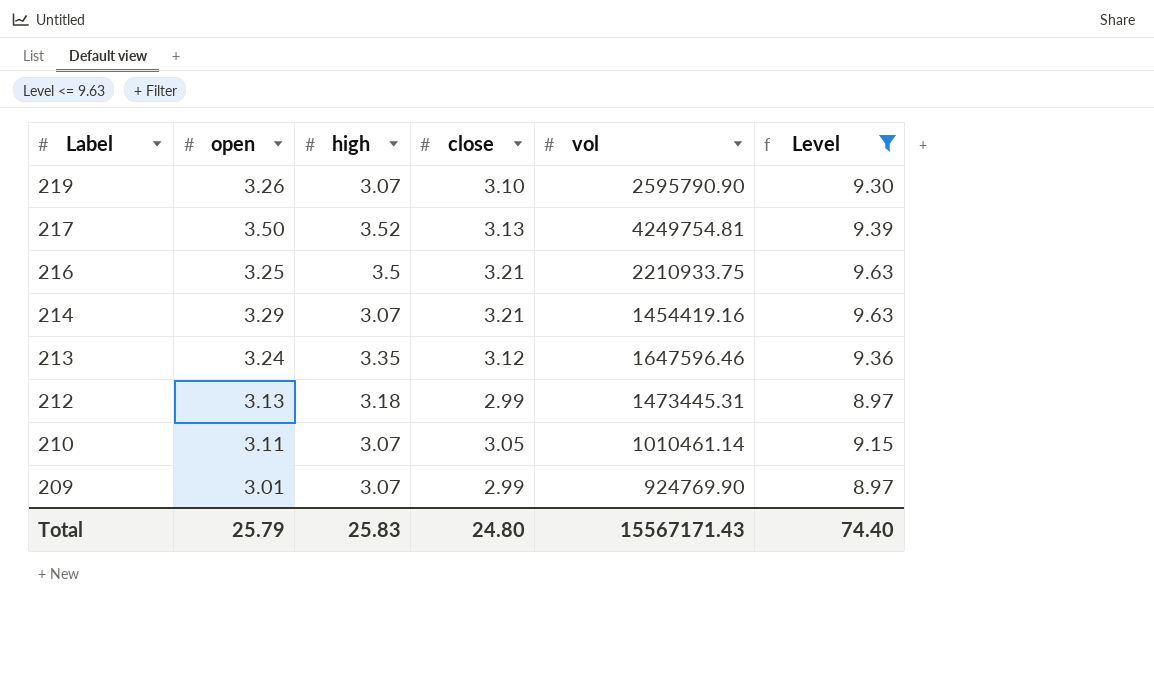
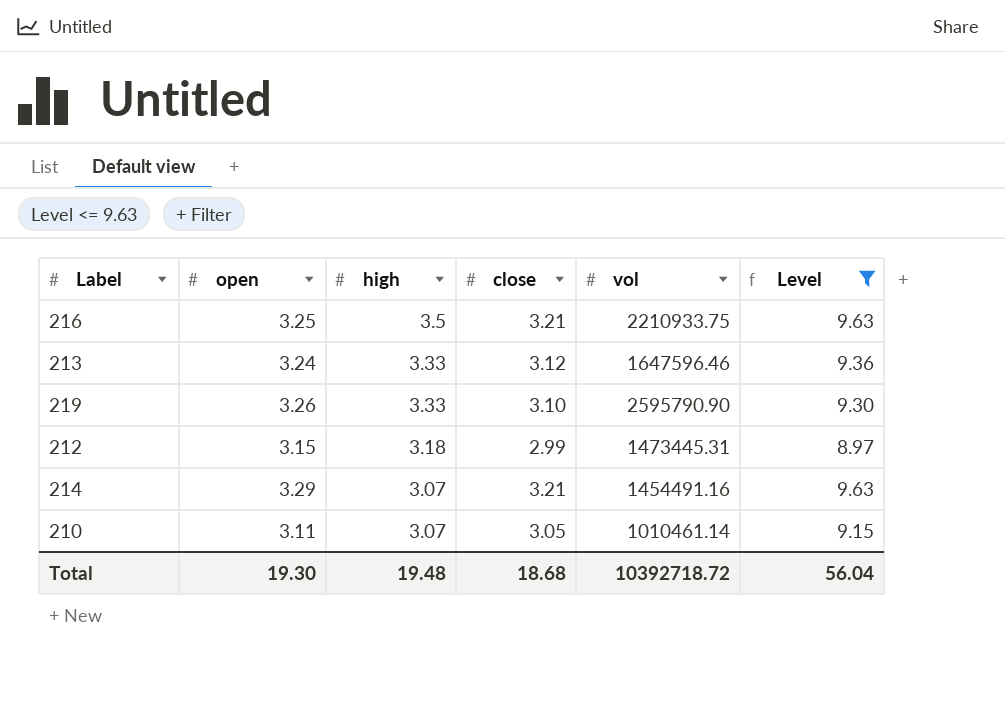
row order: Label descending -> high descending
row 217: 3.50 | 3.52 | 3.13 | 4249754.81 | 9.39 -> none
row 209: 3.01 | 3.07 | 2.99 | 924769.90 | 8.97 -> none
213 | high: 3.35 -> 3.33
219 | high: 3.07 -> 3.33
212 | open: 3.13 -> 3.15
214 | vol: 1454419.16 -> 1454491.16
Total | open: 25.79 -> 19.30
Total | high: 25.83 -> 19.48
Total | close: 24.80 -> 18.68
Total | vol: 15567171.43 -> 10392718.72
Total | Level: 74.40 -> 56.04

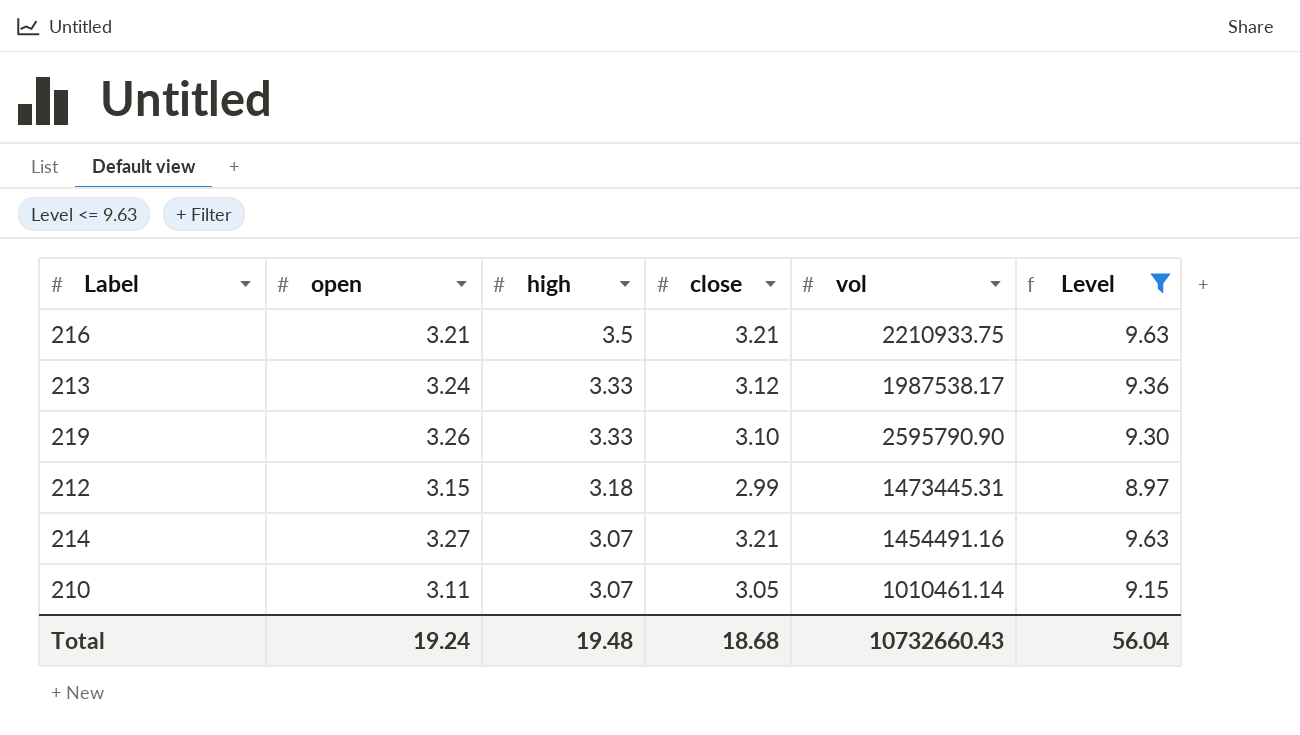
216 | open: 3.25 -> 3.21
213 | vol: 1647596.46 -> 1987538.17
214 | open: 3.29 -> 3.27
Total | open: 19.30 -> 19.24
Total | vol: 10392718.72 -> 10732660.43

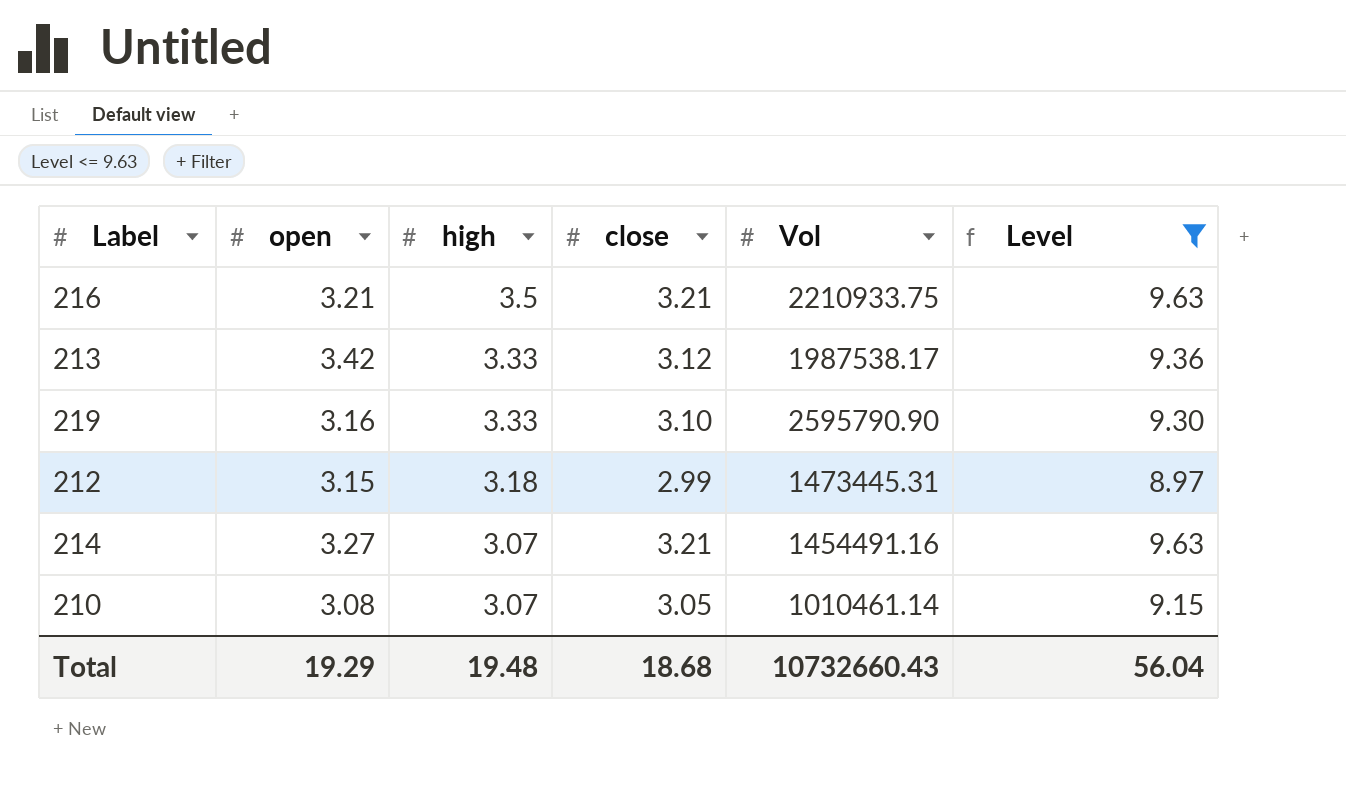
column name: vol -> Vol
213 | open: 3.24 -> 3.42
219 | open: 3.26 -> 3.16
210 | open: 3.11 -> 3.08
Total | open: 19.24 -> 19.29

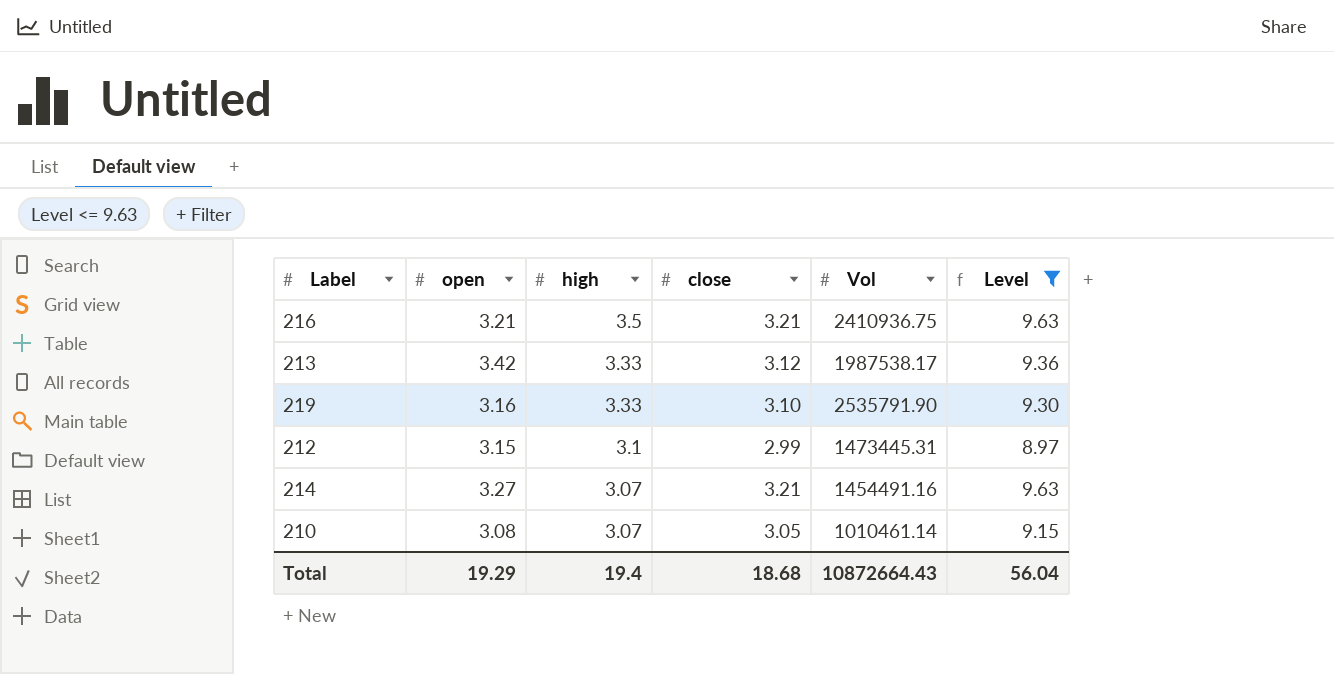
216 | Vol: 2210933.75 -> 2410936.75
219 | Vol: 2595790.90 -> 2535791.90
212 | high: 3.18 -> 3.1
Total | high: 19.48 -> 19.4
Total | Vol: 10732660.43 -> 10872664.43

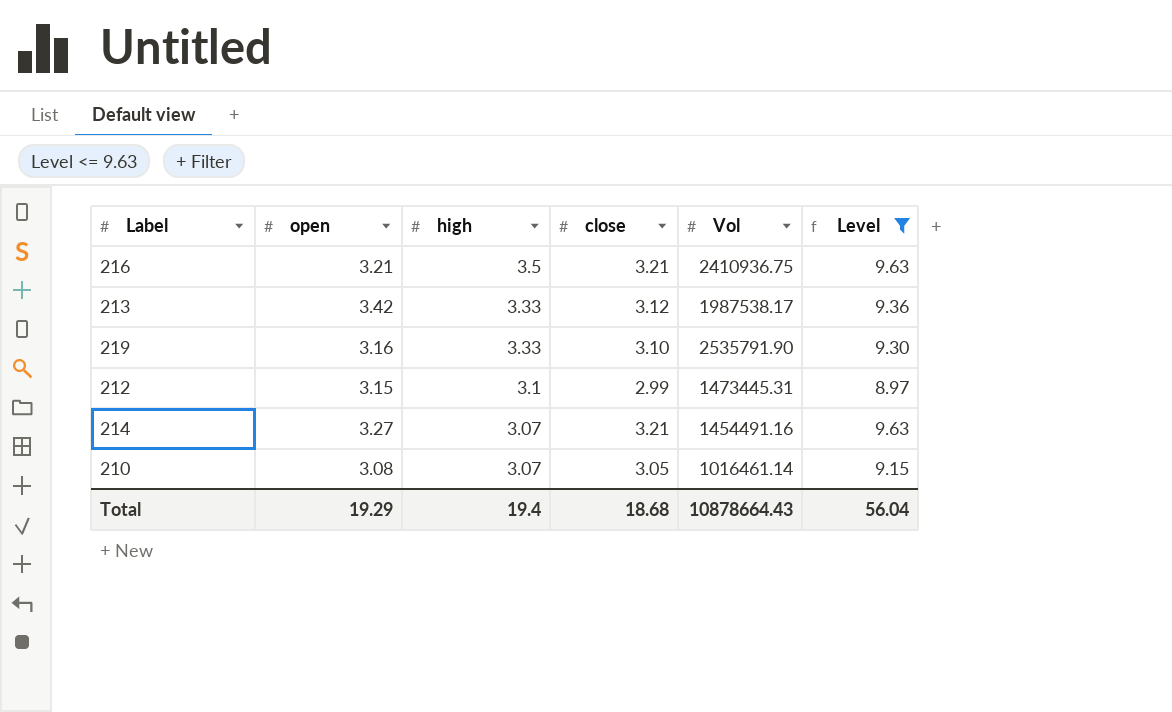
210 | Vol: 1010461.14 -> 1016461.14
Total | Vol: 10872664.43 -> 10878664.43

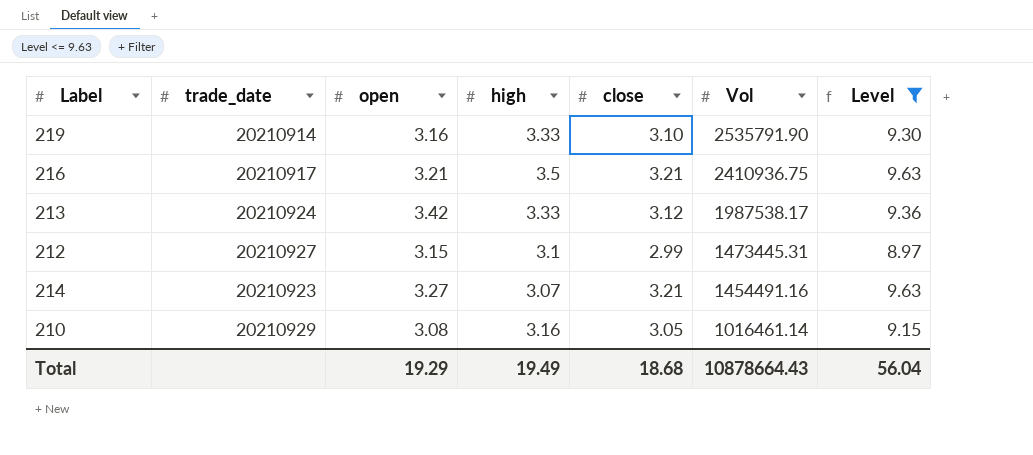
row order: high descending -> Vol descending
column trade_date | position: none -> 2
210 | high: 3.07 -> 3.16
Total | high: 19.4 -> 19.49

